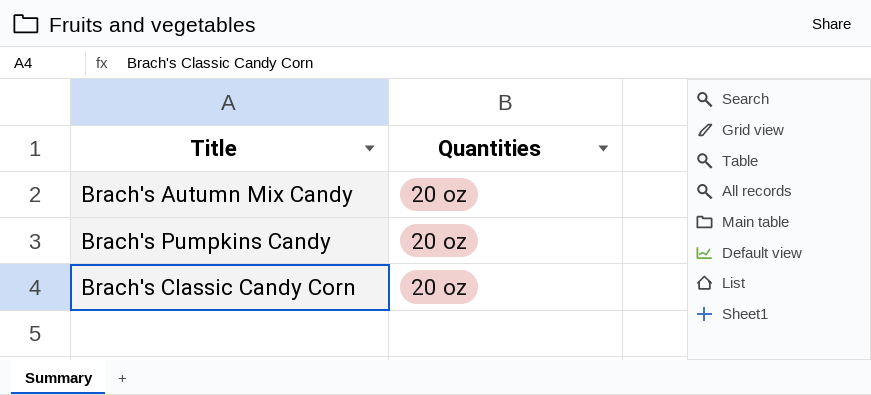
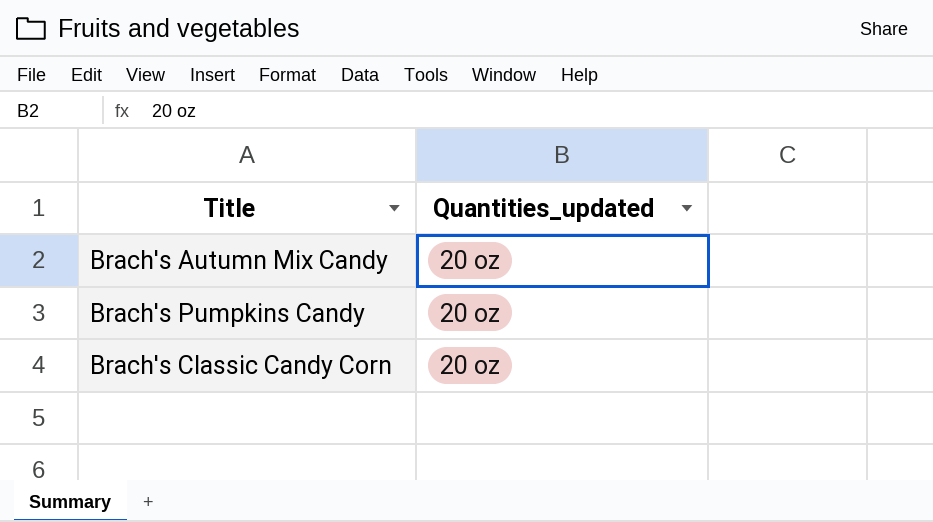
column name: Quantities -> Quantities_updated

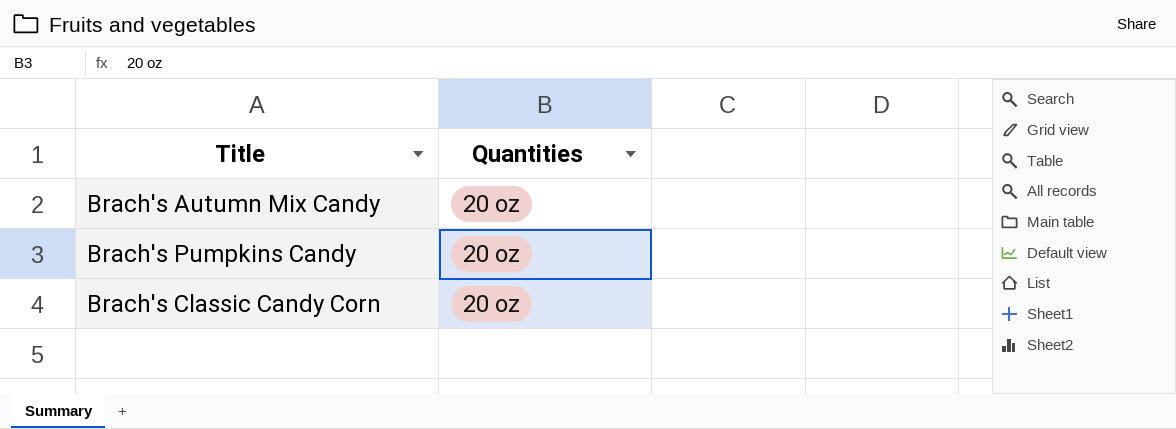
column name: Quantities_updated -> Quantities

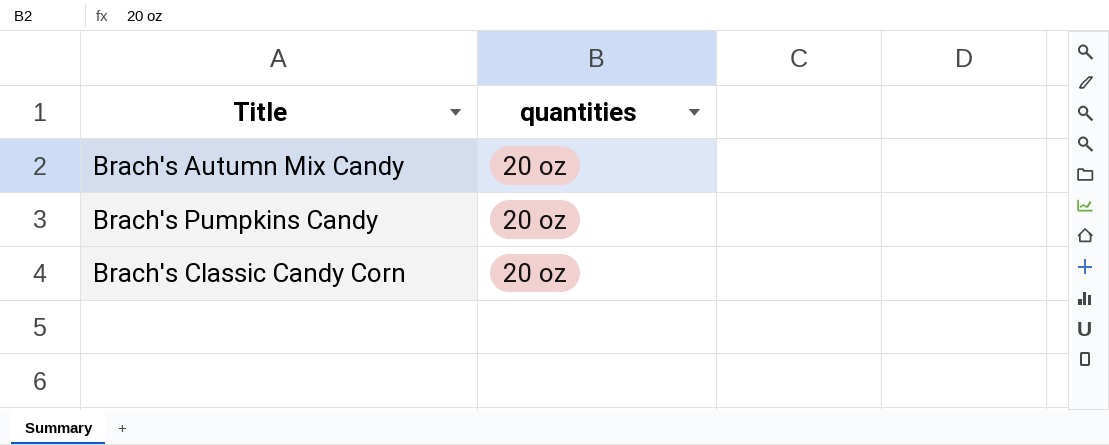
column name: Quantities -> quantities

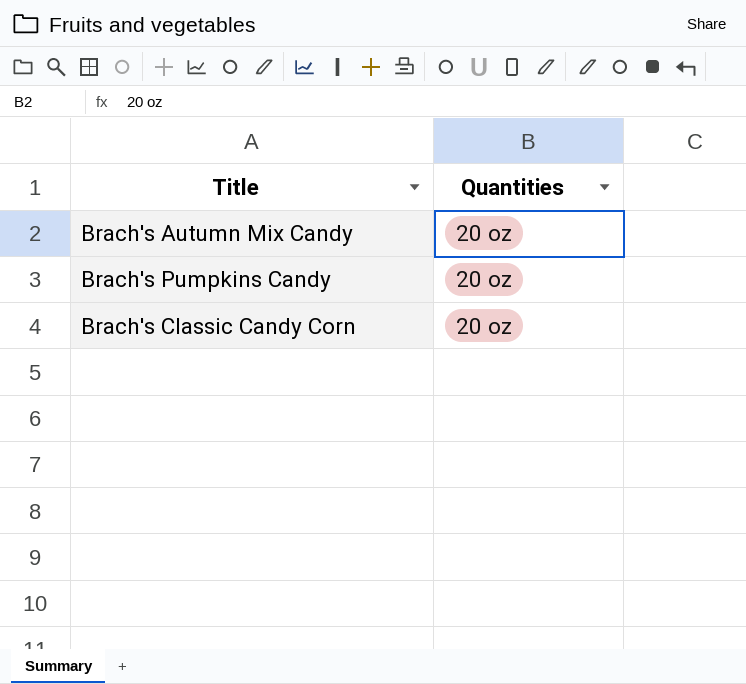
column name: quantities -> Quantities

